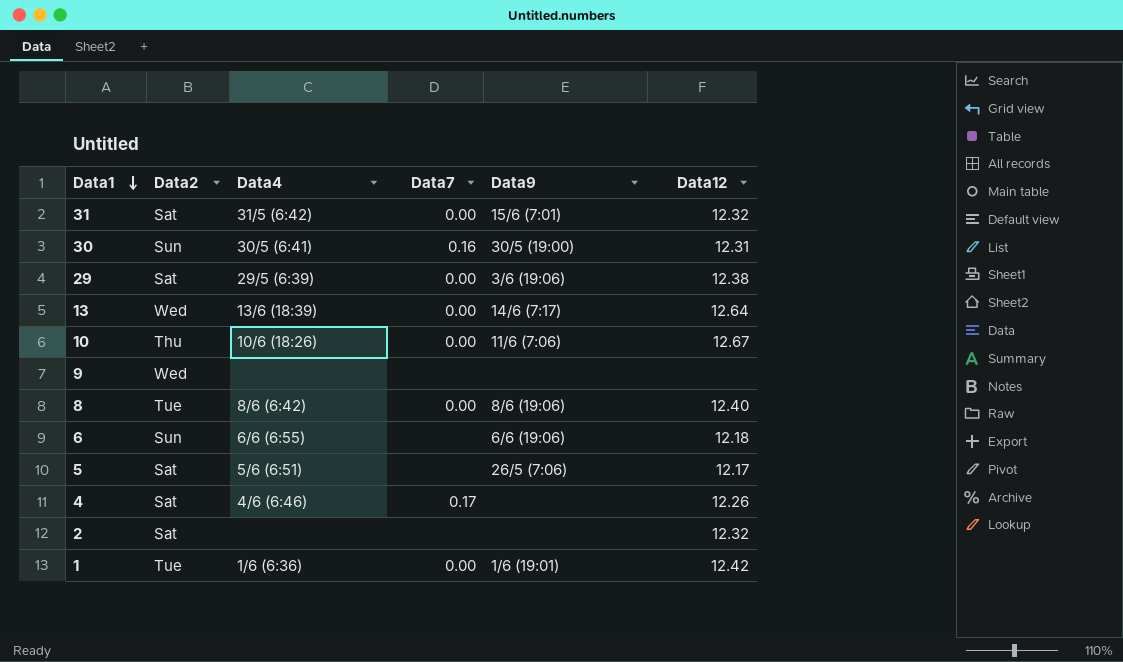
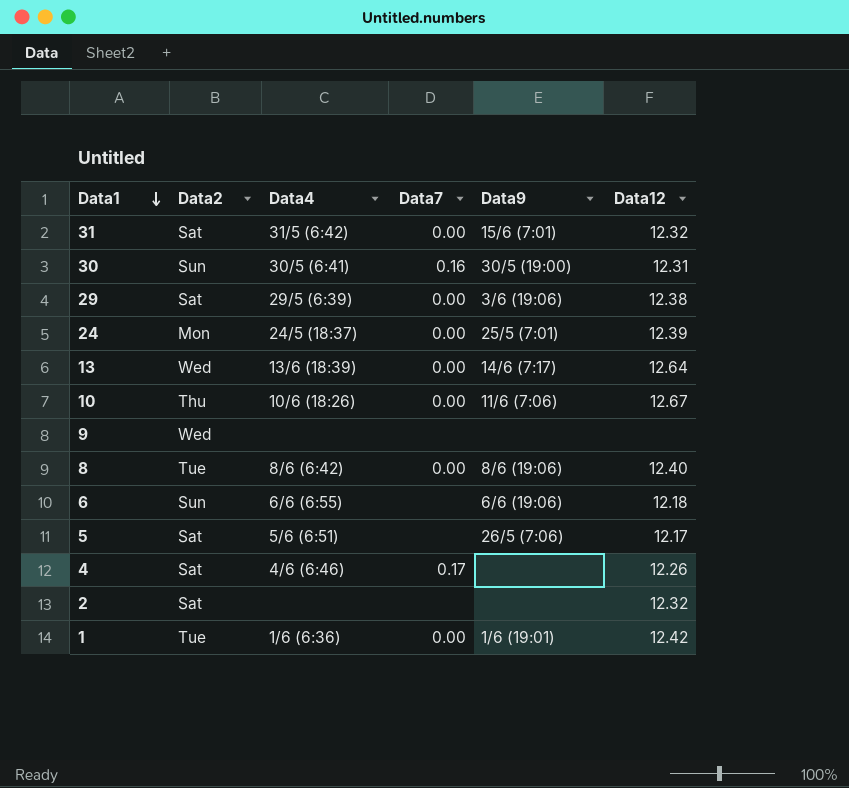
row 24: none -> Mon | 24/5 (18:37) | 0.00 | 25/5 (7:01) | 12.39

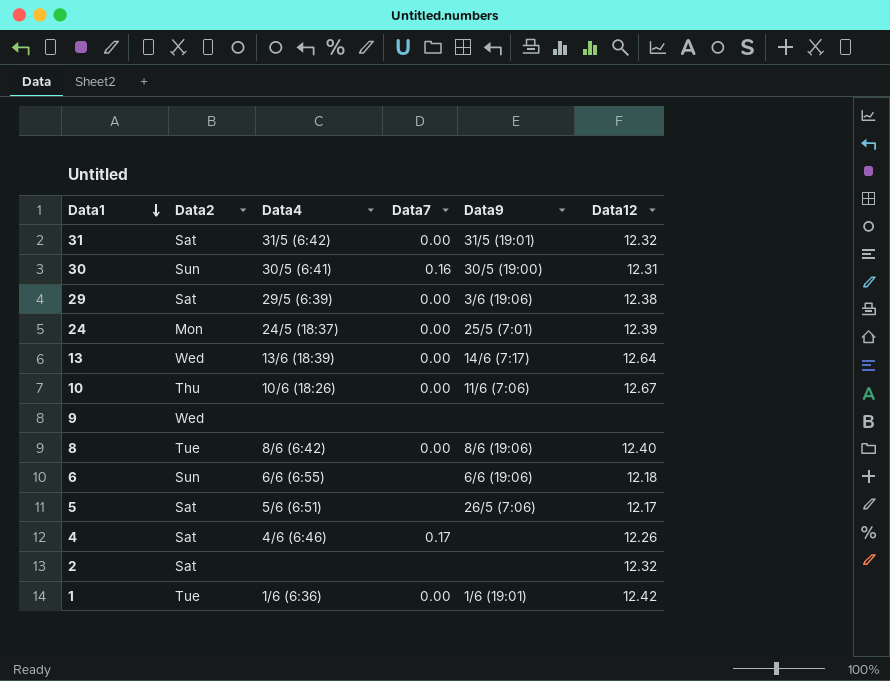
31 | Data9: 15/6 (7:01) -> 31/5 (19:01)

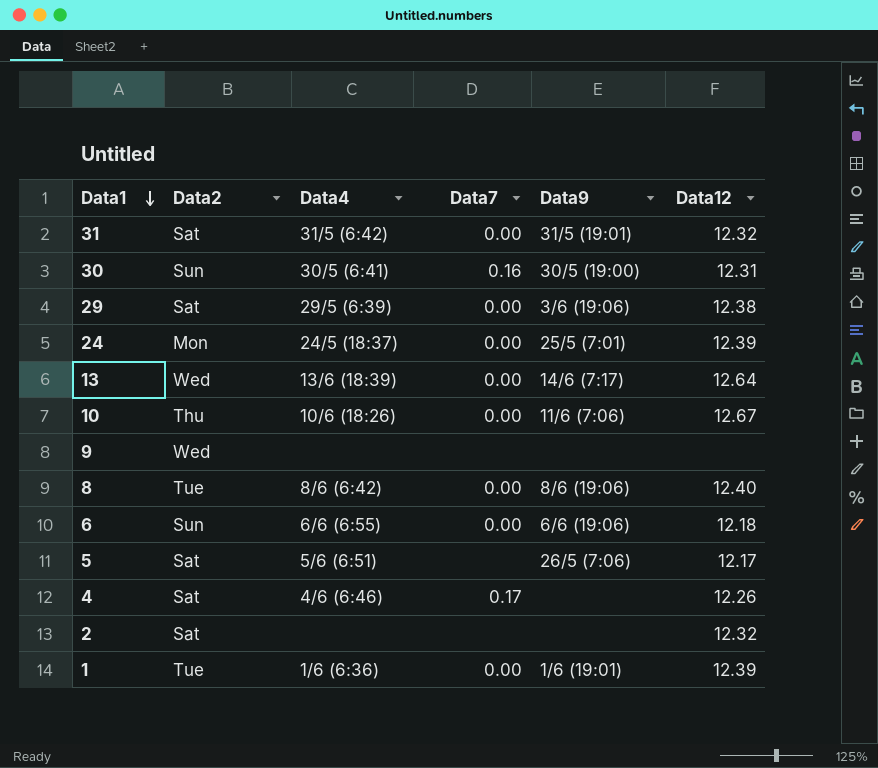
6 | Data7: none -> 0.00
1 | Data12: 12.42 -> 12.39

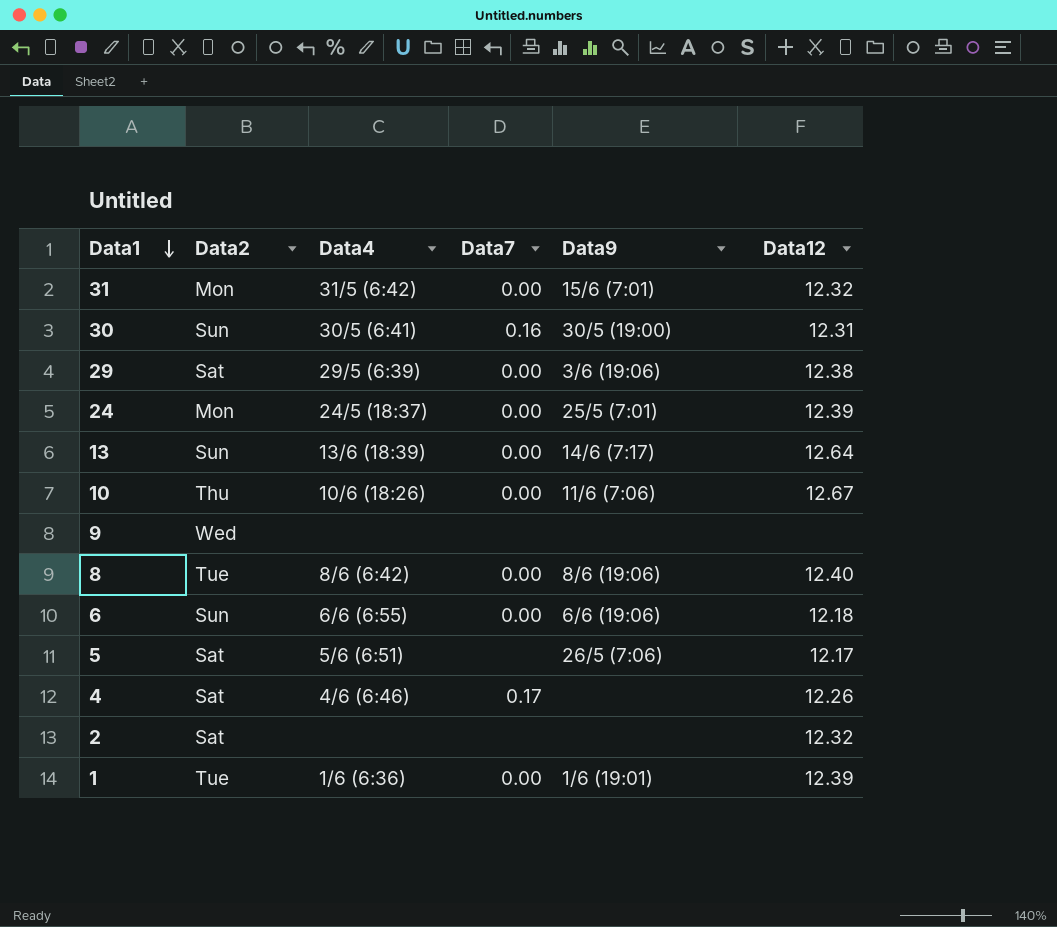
31 | Data2: Sat -> Mon
31 | Data9: 31/5 (19:01) -> 15/6 (7:01)
13 | Data2: Wed -> Sun

